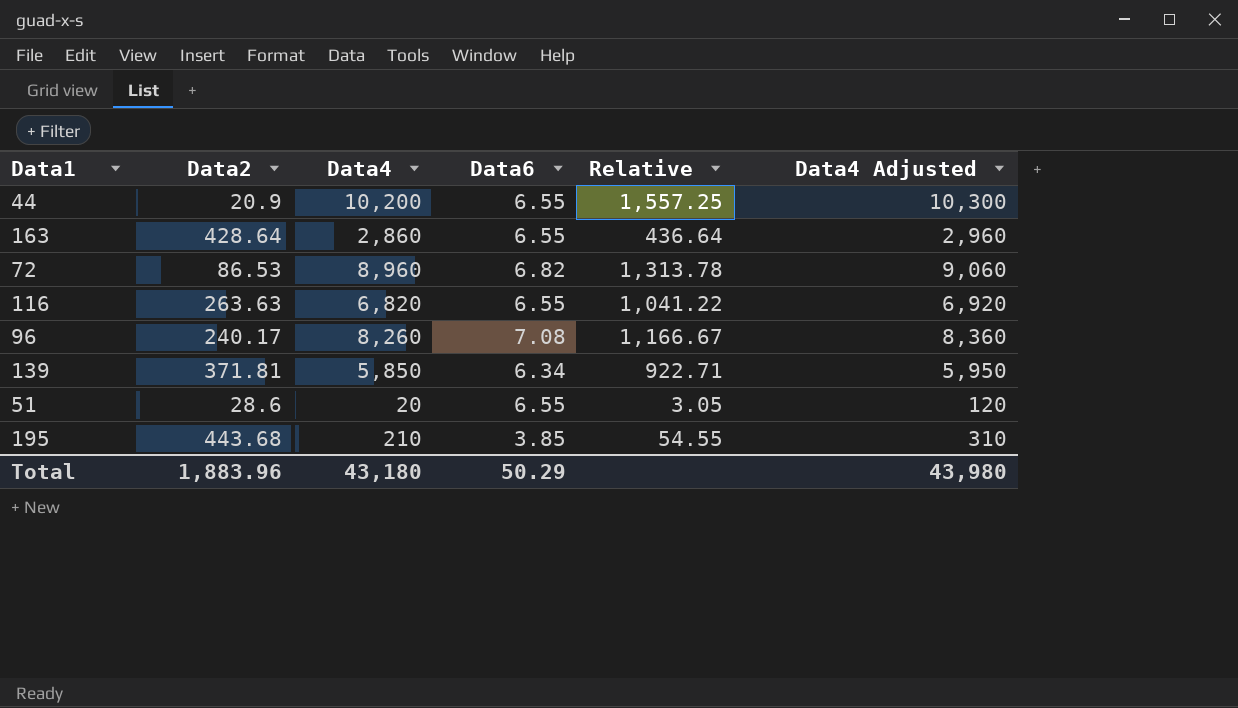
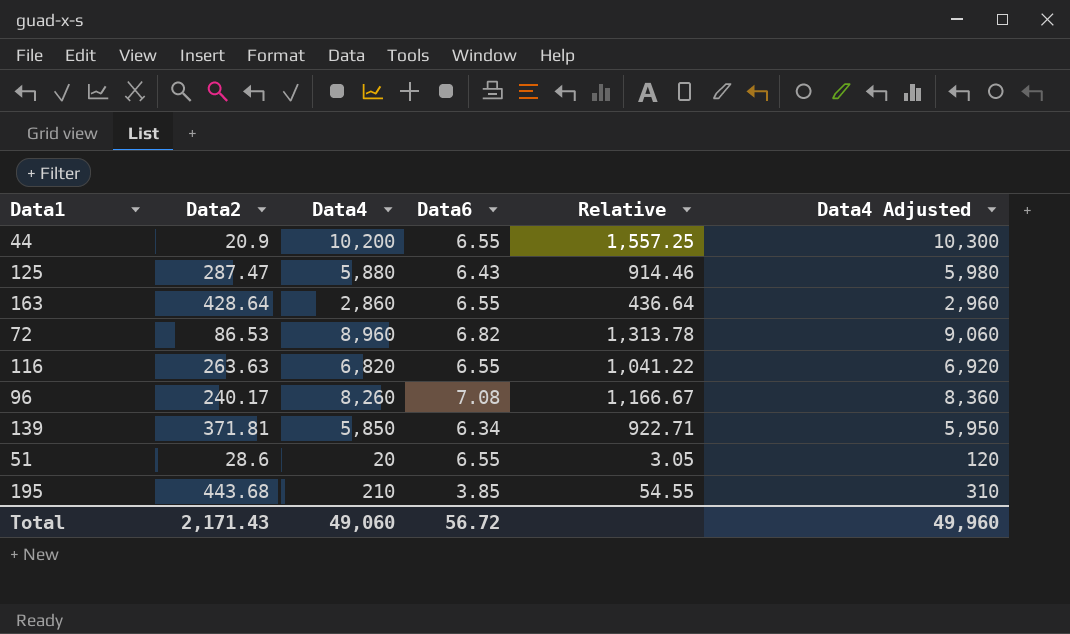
row 125: none -> 287.47 | 5,880 | 6.43 | 914.46 | 5,980
Total | Data2: 1,883.96 -> 2,171.43
Total | Data4: 43,180 -> 49,060
Total | Data6: 50.29 -> 56.72
Total | Data4 Adjusted: 43,980 -> 49,960

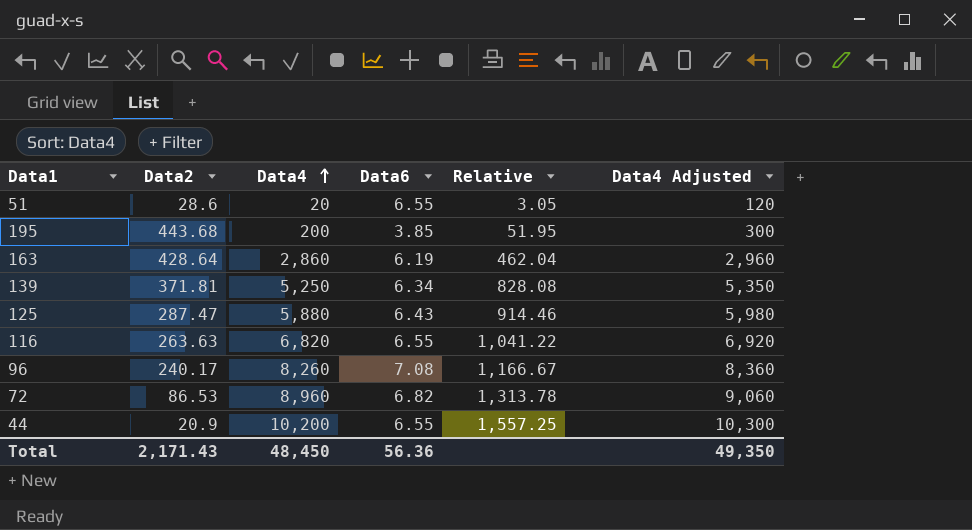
row order: none -> Data4 ascending
195 | Data4: 210 -> 200
195 | Relative: 54.55 -> 51.95
195 | Data4 Adjusted: 310 -> 300
163 | Data6: 6.55 -> 6.19
163 | Relative: 436.64 -> 462.04
139 | Data4: 5,850 -> 5,250
139 | Relative: 922.71 -> 828.08
139 | Data4 Adjusted: 5,950 -> 5,350
Total | Data4: 49,060 -> 48,450
Total | Data6: 56.72 -> 56.36
Total | Data4 Adjusted: 49,960 -> 49,350

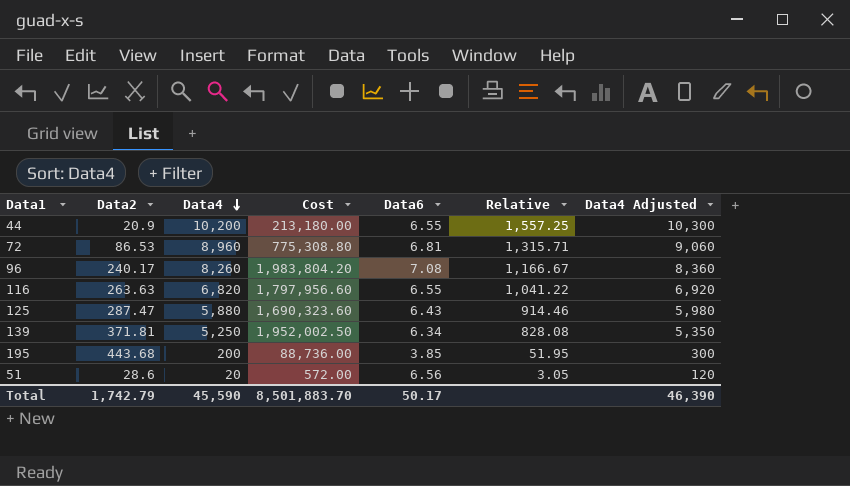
row order: Data4 ascending -> Data4 descending
column Cost | formula: none -> [Data2] * [Data4]
row 163: 428.64 | 2,860 | 6.19 | 462.04 | 2,960 -> none
72 | Data6: 6.82 -> 6.81
72 | Relative: 1,313.78 -> 1,315.71
51 | Data6: 6.55 -> 6.56
Total | Data2: 2,171.43 -> 1,742.79
Total | Data4: 48,450 -> 45,590
Total | Data6: 56.36 -> 50.17
Total | Data4 Adjusted: 49,350 -> 46,390

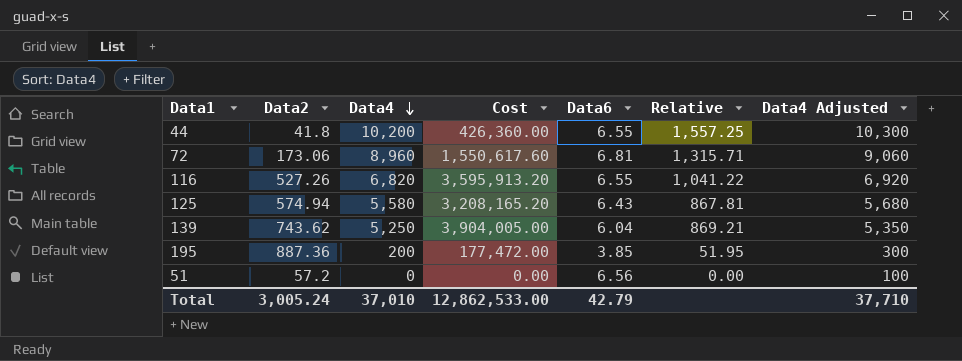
row 96: 240.17 | 8,260 | 1,983,804.20 | 7.08 | 1,166.67 | 8,360 -> none
44 | Data2: 20.9 -> 41.8
44 | Cost: 213,180.00 -> 426,360.00
72 | Data2: 86.53 -> 173.06
72 | Cost: 775,308.80 -> 1,550,617.60
116 | Data2: 263.63 -> 527.26
116 | Cost: 1,797,956.60 -> 3,595,913.20
125 | Data2: 287.47 -> 574.94
125 | Data4: 5,880 -> 5,580
125 | Cost: 1,690,323.60 -> 3,208,165.20
125 | Relative: 914.46 -> 867.81
125 | Data4 Adjusted: 5,980 -> 5,680
139 | Data2: 371.81 -> 743.62
139 | Cost: 1,952,002.50 -> 3,904,005.00
139 | Data6: 6.34 -> 6.04
139 | Relative: 828.08 -> 869.21
195 | Data2: 443.68 -> 887.36
195 | Cost: 88,736.00 -> 177,472.00
51 | Data2: 28.6 -> 57.2
51 | Data4: 20 -> 0
51 | Cost: 572.00 -> 0.00
51 | Relative: 3.05 -> 0.00
51 | Data4 Adjusted: 120 -> 100
Total | Data2: 1,742.79 -> 3,005.24
Total | Data4: 45,590 -> 37,010
Total | Cost: 8,501,883.70 -> 12,862,533.00
Total | Data6: 50.17 -> 42.79
Total | Data4 Adjusted: 46,390 -> 37,710

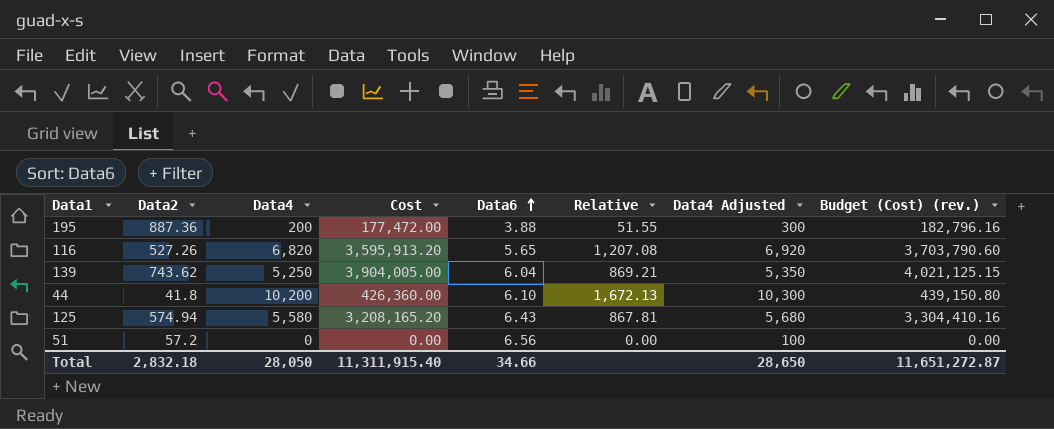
row order: Data4 descending -> Data6 ascending
column Budget (Cost) (rev.) | formula: none -> [Cost] * 1.03
row 72: 173.06 | 8,960 | 1,550,617.60 | 6.81 | 1,315.71 | 9,060 -> none
195 | Data6: 3.85 -> 3.88
195 | Relative: 51.95 -> 51.55
116 | Data6: 6.55 -> 5.65
116 | Relative: 1,041.22 -> 1,207.08
44 | Data6: 6.55 -> 6.10
44 | Relative: 1,557.25 -> 1,672.13
Total | Data2: 3,005.24 -> 2,832.18
Total | Data4: 37,010 -> 28,050
Total | Cost: 12,862,533.00 -> 11,311,915.40
Total | Data6: 42.79 -> 34.66
Total | Data4 Adjusted: 37,710 -> 28,650

